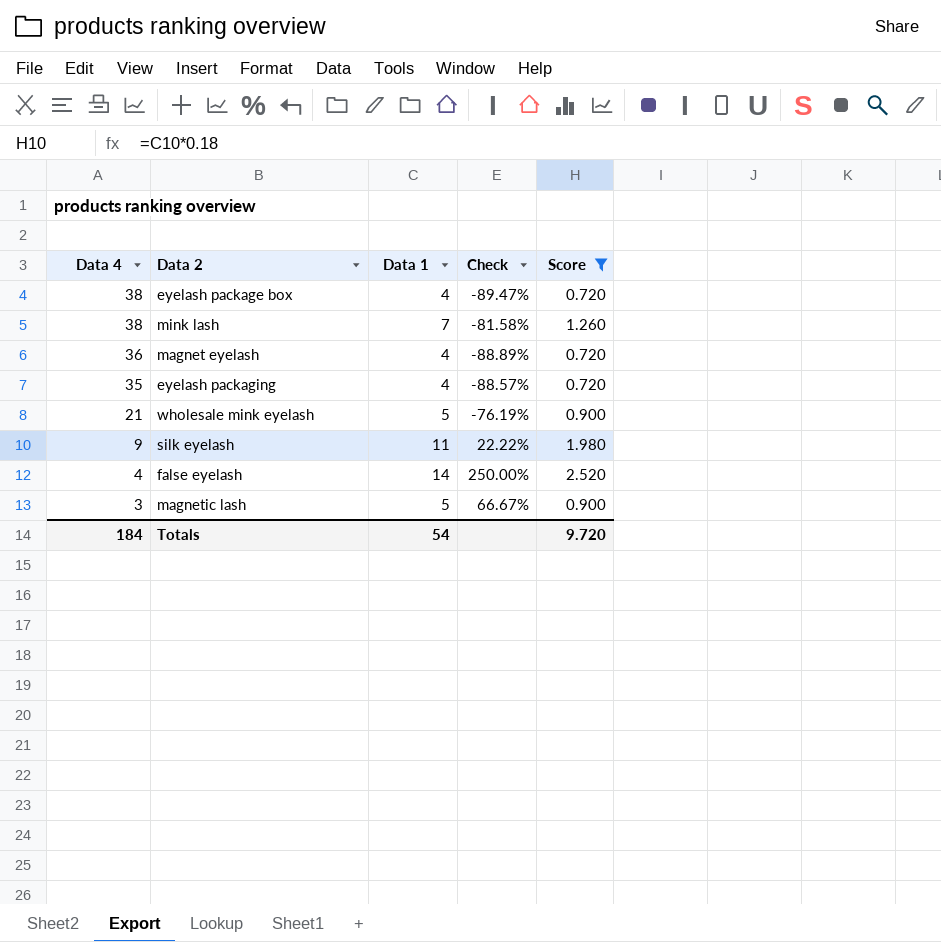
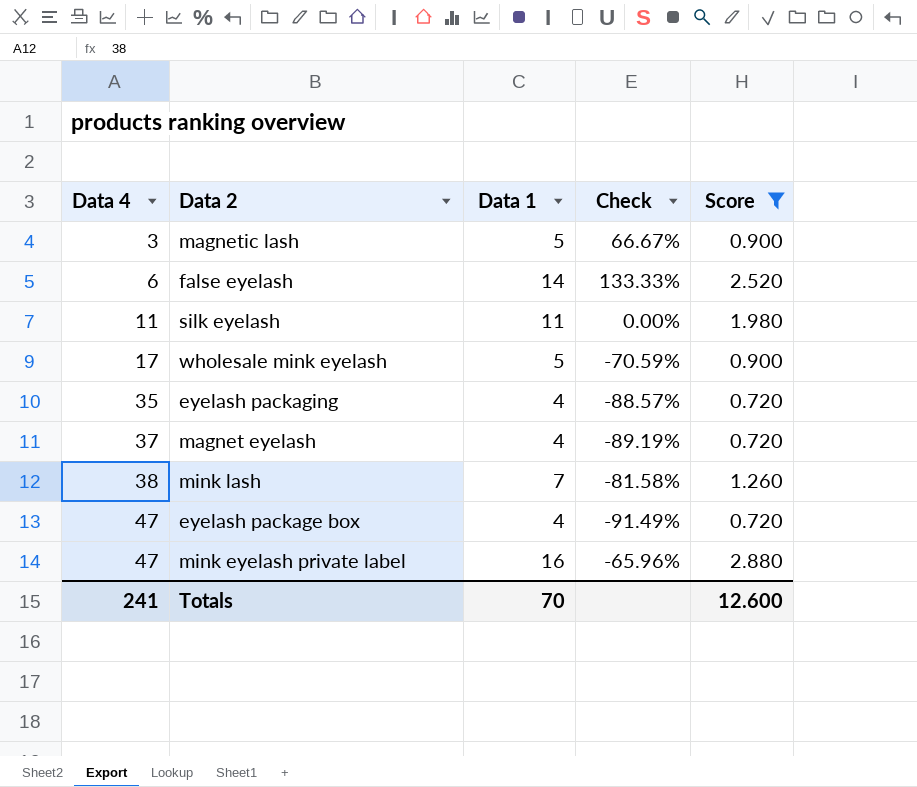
row order: Data 4 descending -> Data 4 ascending
false eyelash | Data 4: 4 -> 6
false eyelash | Check: 250.00% -> 133.33%
silk eyelash | Data 4: 9 -> 11
silk eyelash | Check: 22.22% -> 0.00%
wholesale mink eyelash | Data 4: 21 -> 17
wholesale mink eyelash | Check: -76.19% -> -70.59%
magnet eyelash | Data 4: 36 -> 37
magnet eyelash | Check: -88.89% -> -89.19%
eyelash package box | Data 4: 38 -> 47
eyelash package box | Check: -89.47% -> -91.49%
row mink eyelash private label: none -> 47 | 16 | -65.96% | 2.880
Totals | Data 4: 184 -> 241
Totals | Data 1: 54 -> 70
Totals | Score: 9.720 -> 12.600

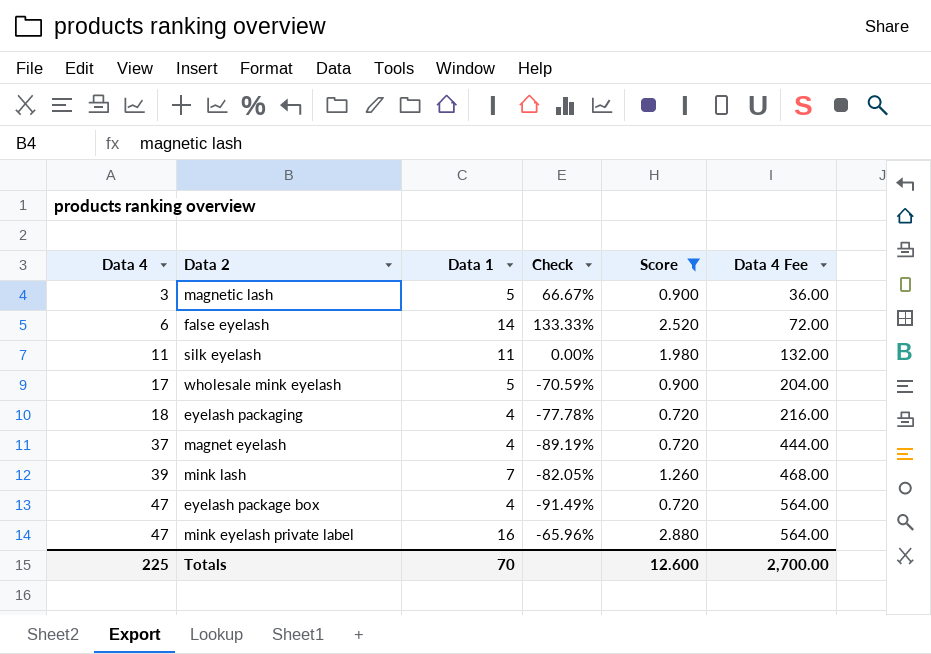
column Data 4 Fee | formula: none -> [Data 4] * 12
eyelash packaging | Data 4: 35 -> 18
eyelash packaging | Check: -88.57% -> -77.78%
mink lash | Data 4: 38 -> 39
mink lash | Check: -81.58% -> -82.05%
Totals | Data 4: 241 -> 225

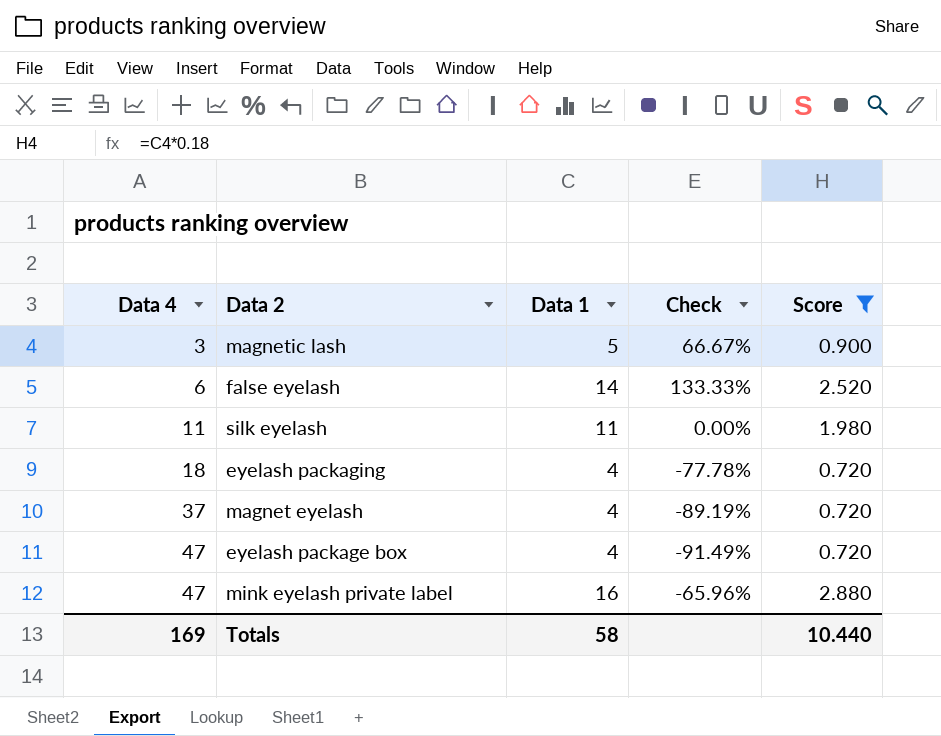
column Data 4 Fee | formula: [Data 4] * 12 -> none
row wholesale mink eyelash: 17 | 5 | -70.59% | 0.900 | 204.00 -> none
row mink lash: 39 | 7 | -82.05% | 1.260 | 468.00 -> none
Totals | Data 4: 225 -> 169
Totals | Data 1: 70 -> 58
Totals | Score: 12.600 -> 10.440

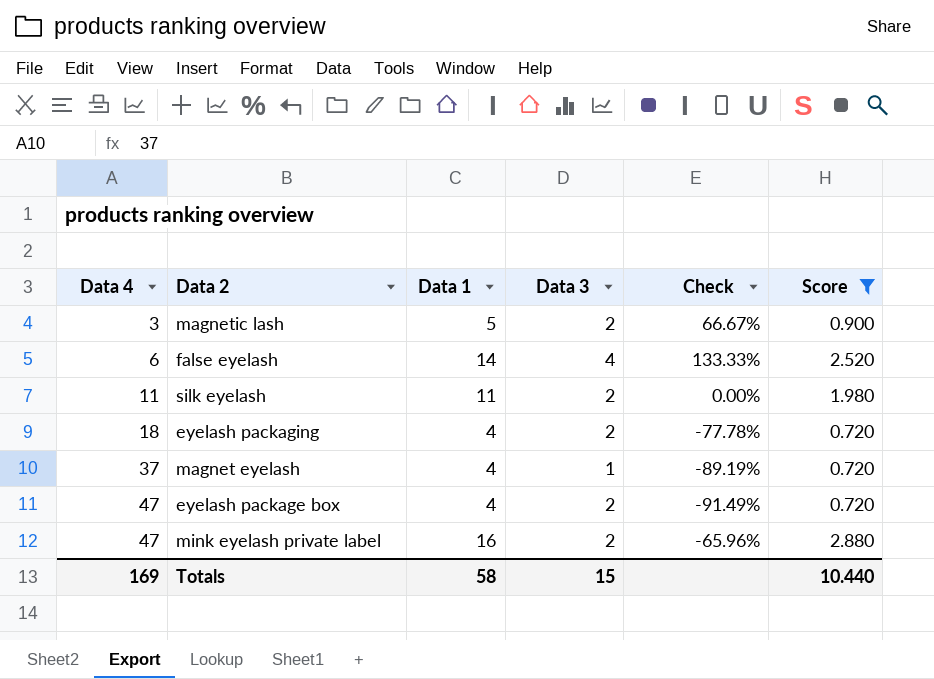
column Data 3 | position: none -> 4

